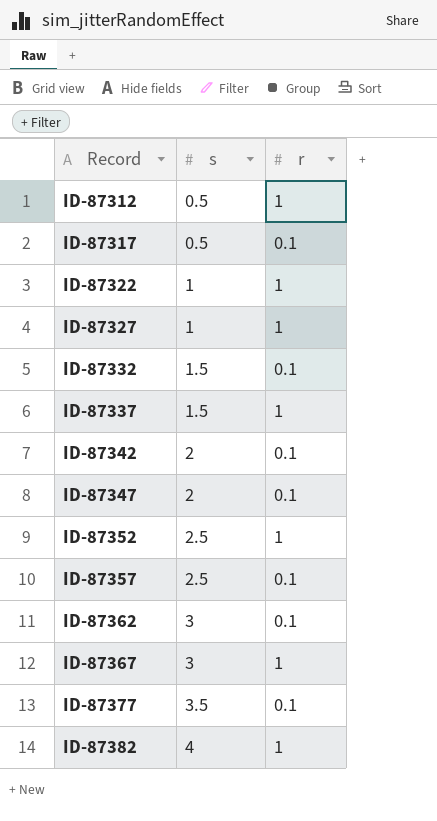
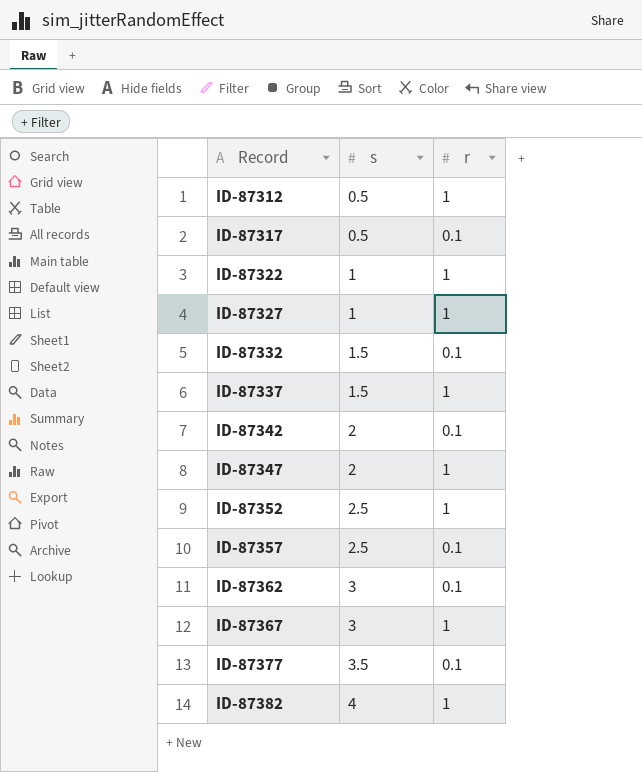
ID-87347 | r: 0.1 -> 1

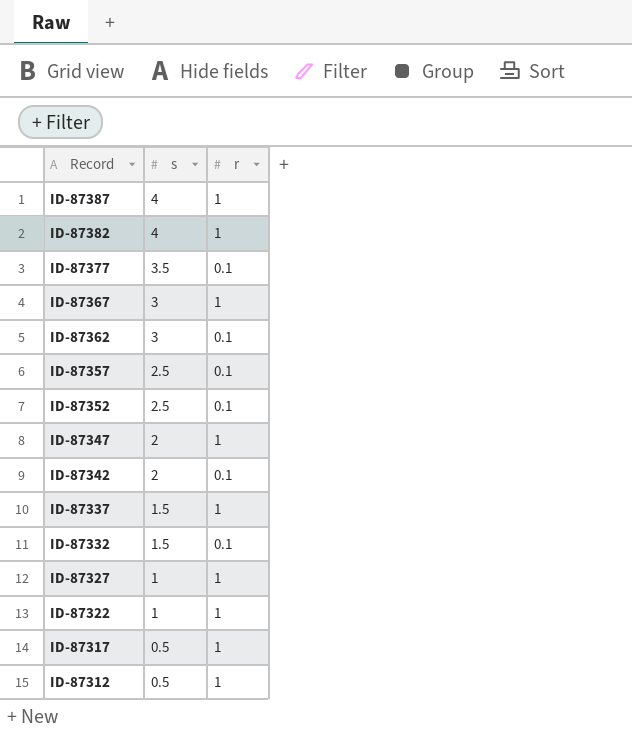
row order: Record ascending -> Record descending
row ID-87387: none -> 4 | 1
ID-87352 | r: 1 -> 0.1
ID-87317 | r: 0.1 -> 1

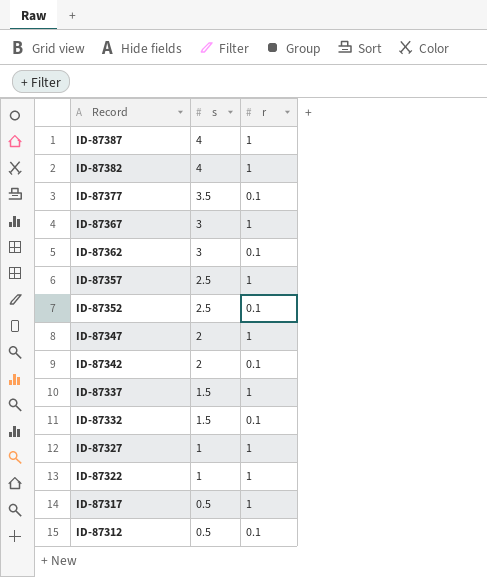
ID-87357 | r: 0.1 -> 1
ID-87312 | r: 1 -> 0.1

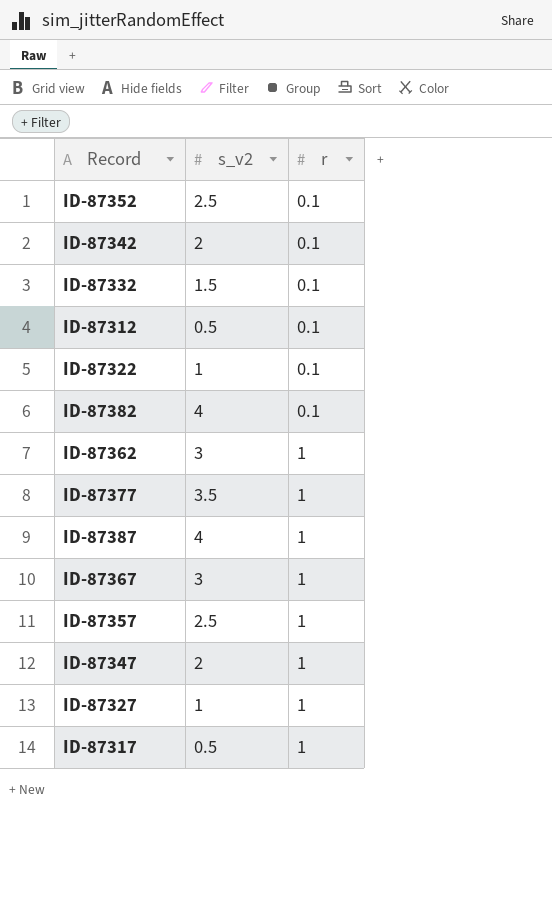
row order: Record descending -> r ascending
column name: s -> s_v2
row ID-87337: 1.5 | 1 -> none
ID-87322 | r: 1 -> 0.1
ID-87382 | r: 1 -> 0.1
ID-87362 | r: 0.1 -> 1
ID-87377 | r: 0.1 -> 1

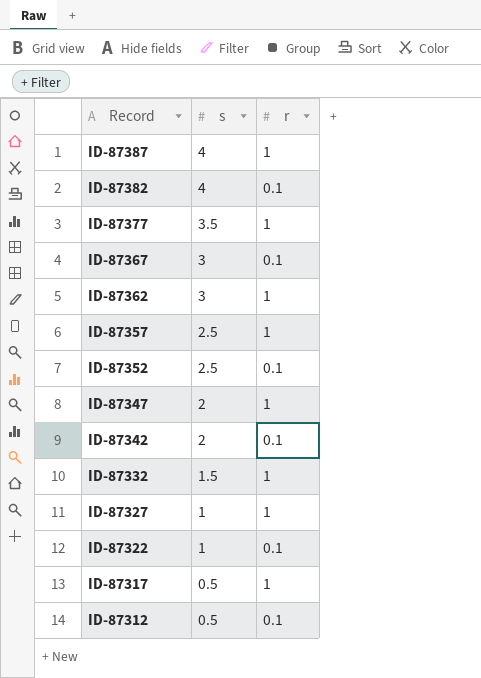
row order: r ascending -> Record descending
column name: s_v2 -> s
ID-87367 | r: 1 -> 0.1
ID-87332 | r: 0.1 -> 1

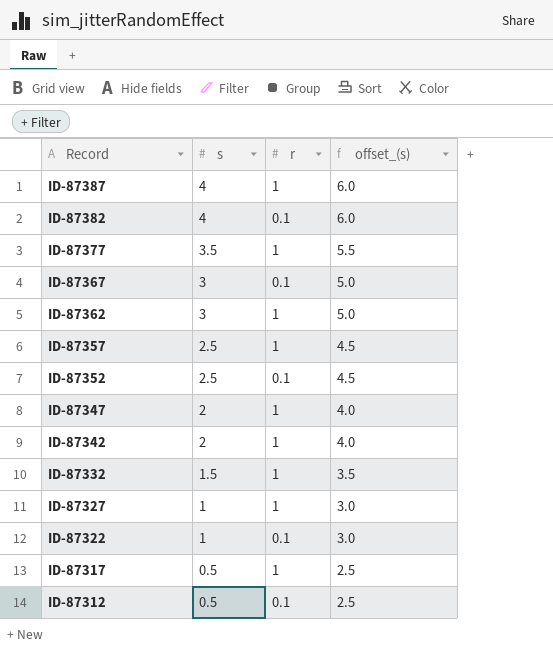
column offset_(s) | formula: none -> [s] + 2
ID-87342 | r: 0.1 -> 1

